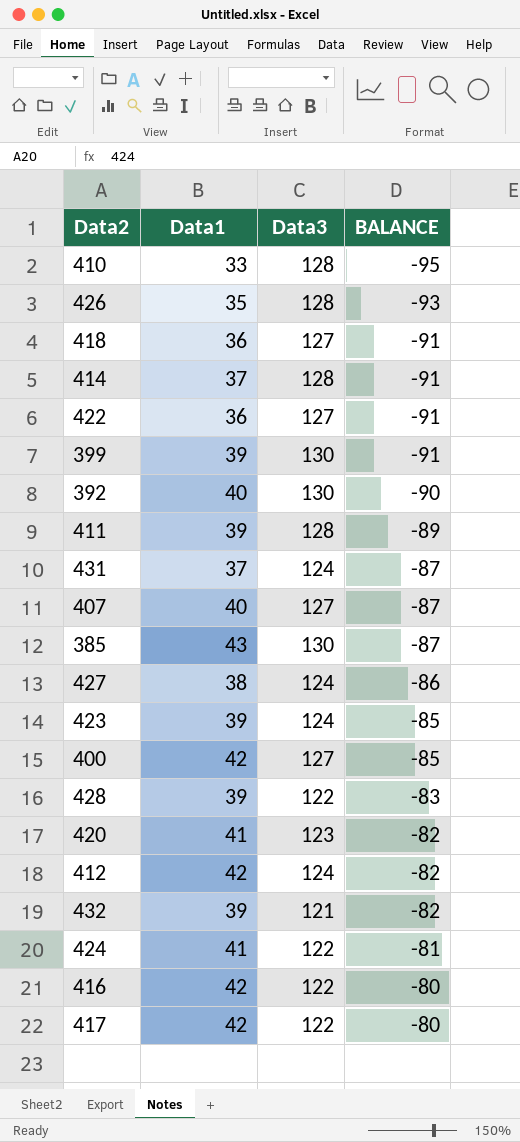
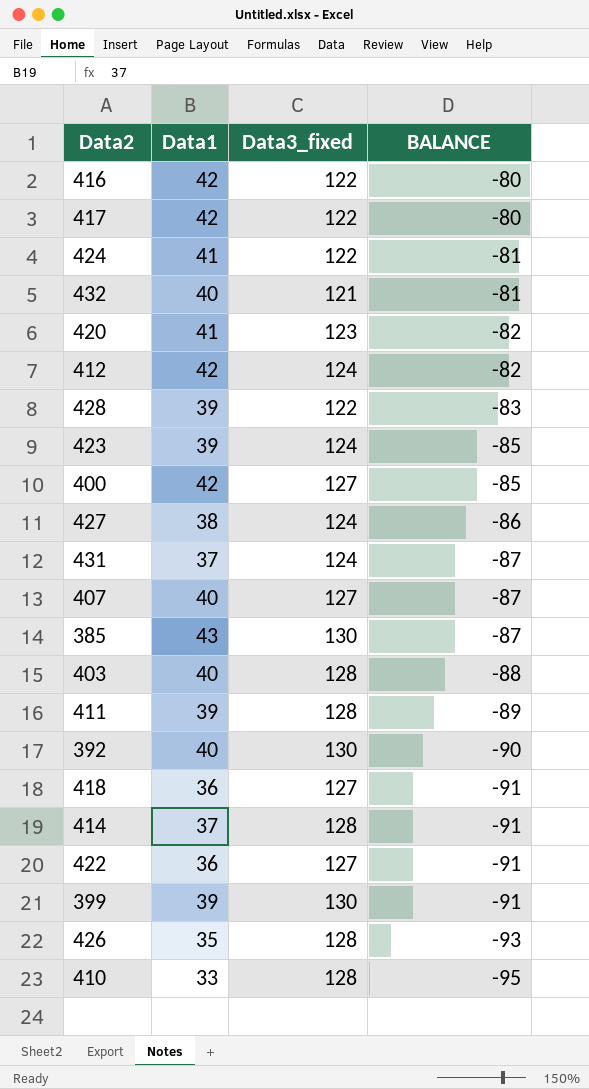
row order: BALANCE ascending -> BALANCE descending
column name: Data3 -> Data3_fixed
432 | Data1: 39 -> 40
432 | BALANCE: -82 -> -81
row 403: none -> 40 | 128 | -88

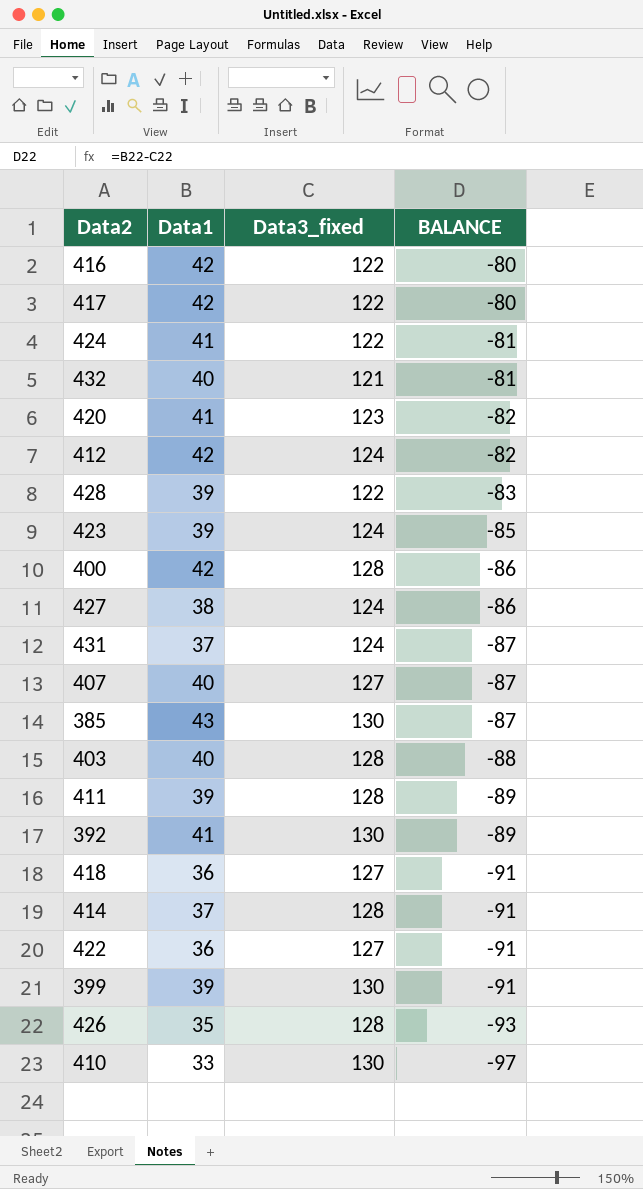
400 | Data3_fixed: 127 -> 128
400 | BALANCE: -85 -> -86
392 | Data1: 40 -> 41
392 | BALANCE: -90 -> -89
410 | Data3_fixed: 128 -> 130
410 | BALANCE: -95 -> -97

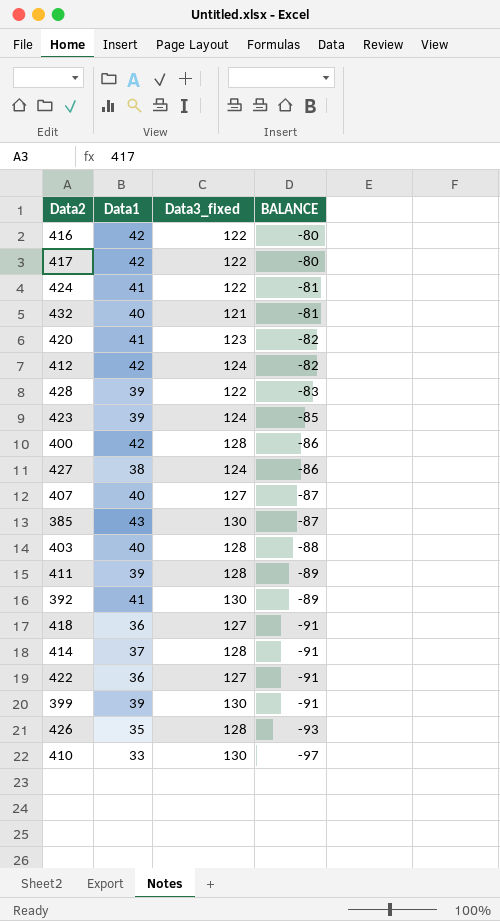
row 431: 37 | 124 | -87 -> none

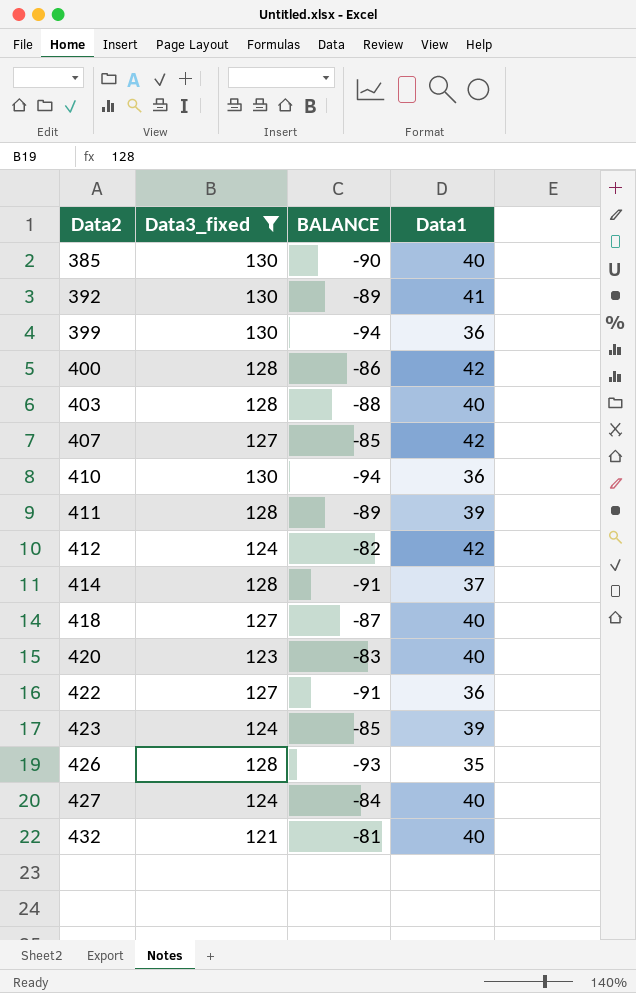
filter: none -> Data3_fixed != 122
row order: BALANCE descending -> Data2 ascending
column Data1 | position: 2 -> 4
385 | BALANCE: -87 -> -90
385 | Data1: 43 -> 40
399 | BALANCE: -91 -> -94
399 | Data1: 39 -> 36
407 | BALANCE: -87 -> -85
407 | Data1: 40 -> 42
410 | BALANCE: -97 -> -94
410 | Data1: 33 -> 36
418 | BALANCE: -91 -> -87
418 | Data1: 36 -> 40
420 | BALANCE: -82 -> -83
420 | Data1: 41 -> 40
427 | BALANCE: -86 -> -84
427 | Data1: 38 -> 40

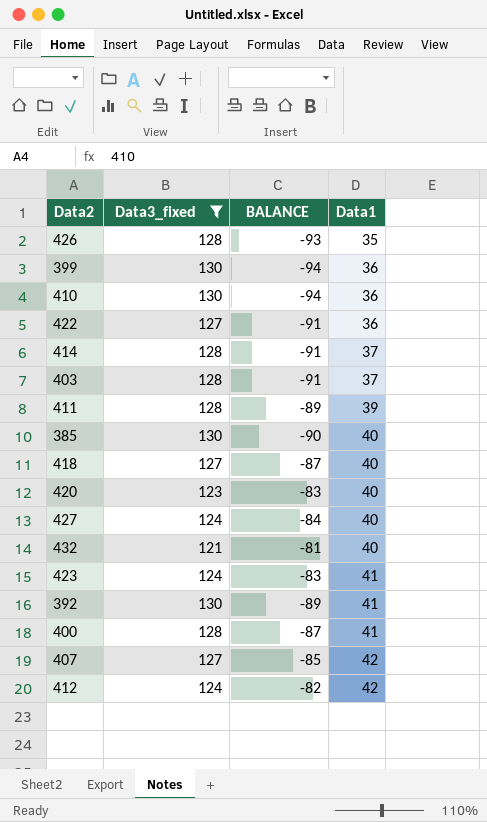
row order: Data2 ascending -> Data1 ascending
403 | BALANCE: -88 -> -91
403 | Data1: 40 -> 37
423 | BALANCE: -85 -> -83
423 | Data1: 39 -> 41
400 | BALANCE: -86 -> -87
400 | Data1: 42 -> 41

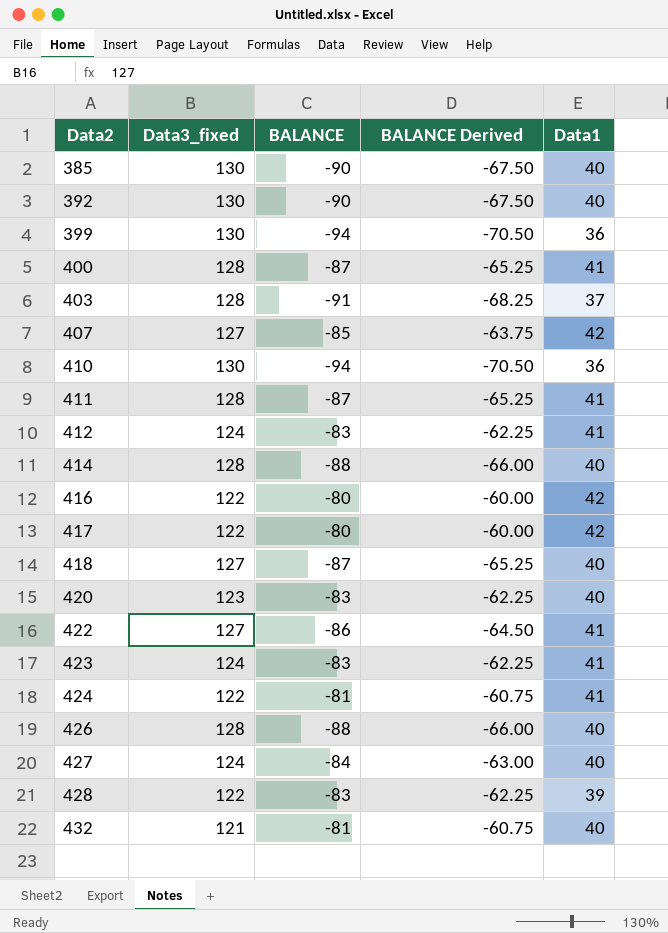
filter: Data3_fixed != 122 -> none
row order: Data1 ascending -> Data2 ascending
column BALANCE Derived | formula: none -> [BALANCE] * 0.75
392 | BALANCE: -89 -> -90
392 | Data1: 41 -> 40
411 | BALANCE: -89 -> -87
411 | Data1: 39 -> 41
412 | BALANCE: -82 -> -83
412 | Data1: 42 -> 41
414 | BALANCE: -91 -> -88
414 | Data1: 37 -> 40
422 | BALANCE: -91 -> -86
422 | Data1: 36 -> 41
426 | BALANCE: -93 -> -88
426 | Data1: 35 -> 40

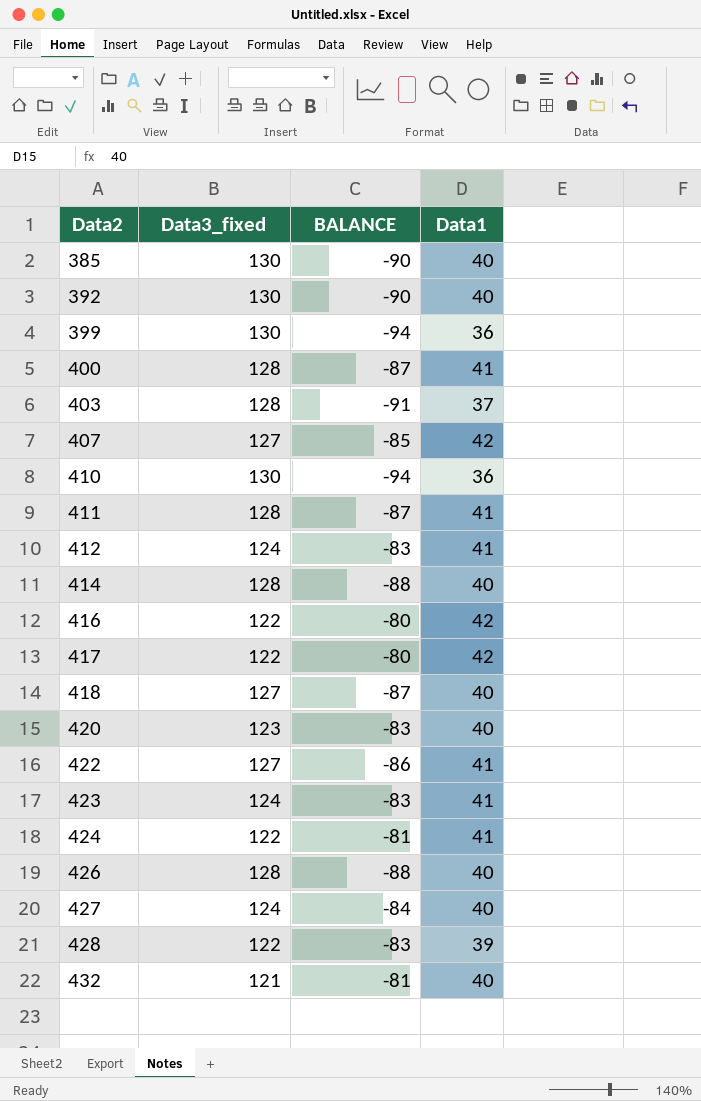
column BALANCE Derived | formula: [BALANCE] * 0.75 -> none

